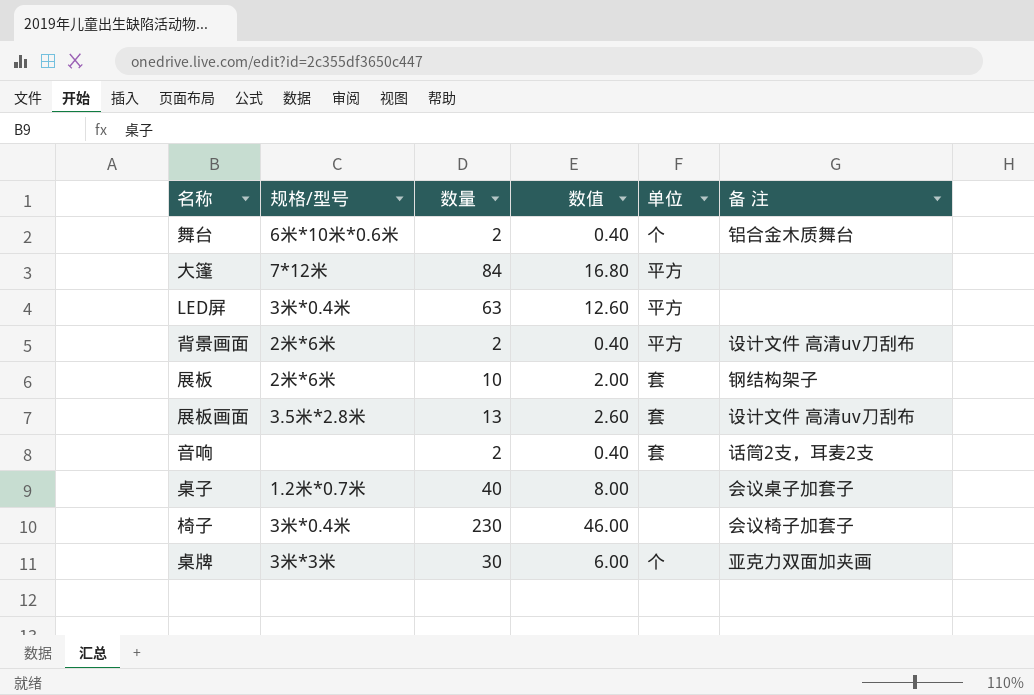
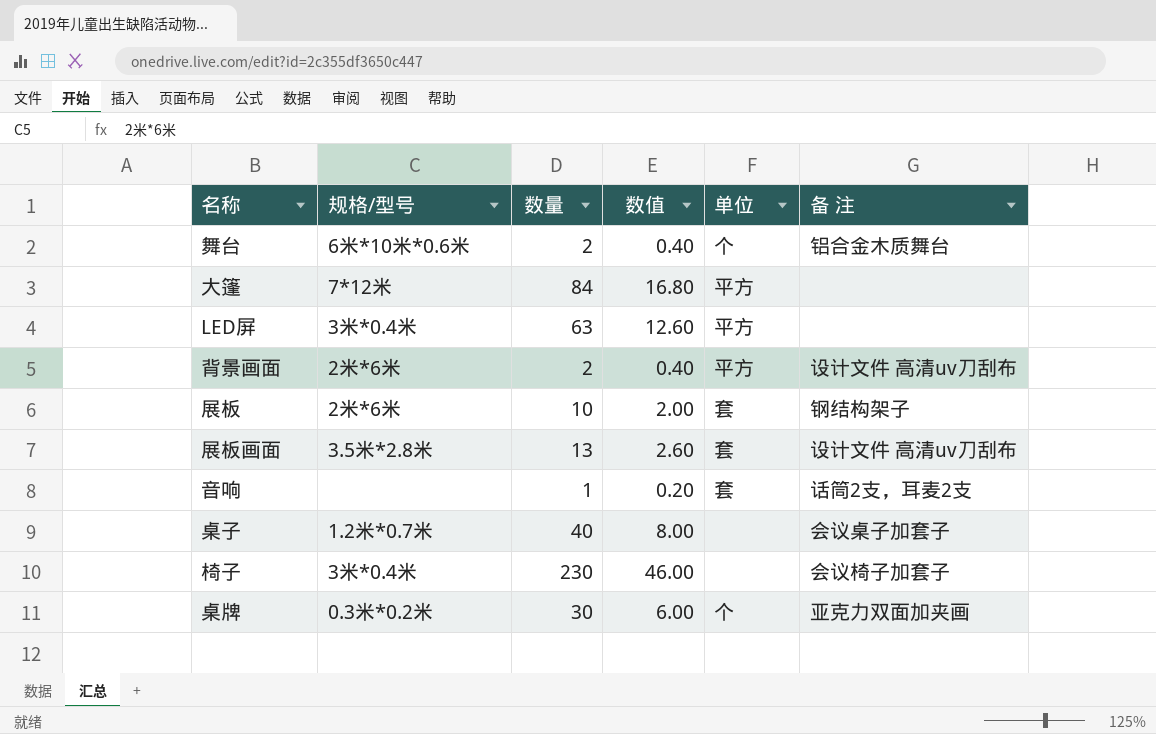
音响 | 数量: 2 -> 1
音响 | 数值: 0.40 -> 0.20
桌牌 | 规格/型号: 3米*3米 -> 0.3米*0.2米

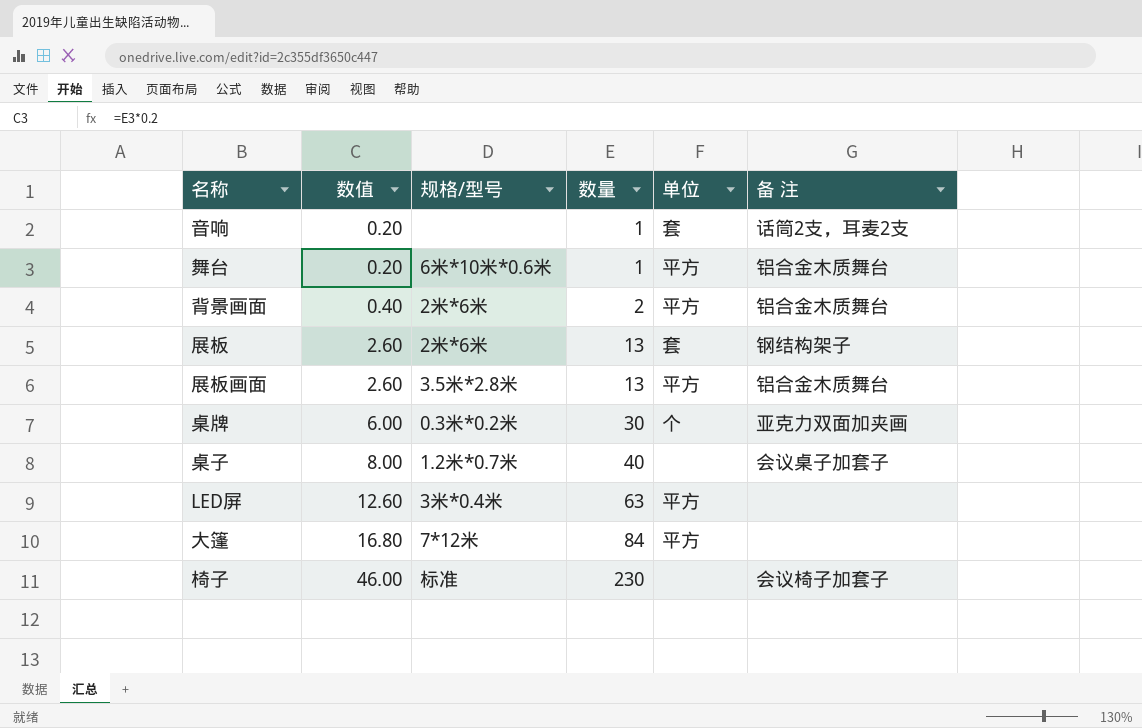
row order: none -> 数值 ascending
column 数值 | position: 4 -> 2
舞台 | 数值: 0.40 -> 0.20
舞台 | 数量: 2 -> 1
舞台 | 单位: 个 -> 平方
背景画面 | 备 注: 设计文件 高清uv刀刮布 -> 铝合金木质舞台
展板 | 数值: 2.00 -> 2.60
展板 | 数量: 10 -> 13
展板画面 | 单位: 套 -> 平方
展板画面 | 备 注: 设计文件 高清uv刀刮布 -> 铝合金木质舞台
椅子 | 规格/型号: 3米*0.4米 -> 标准

